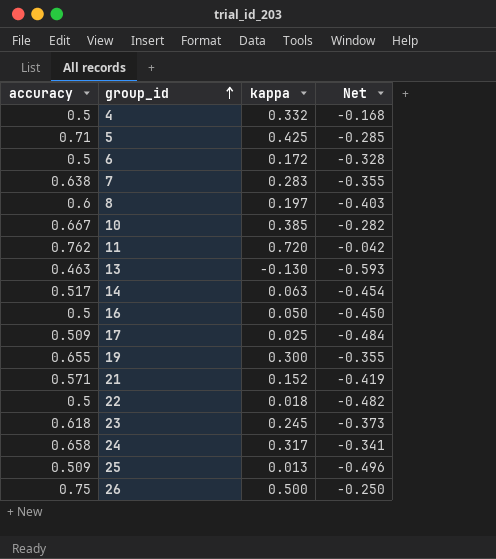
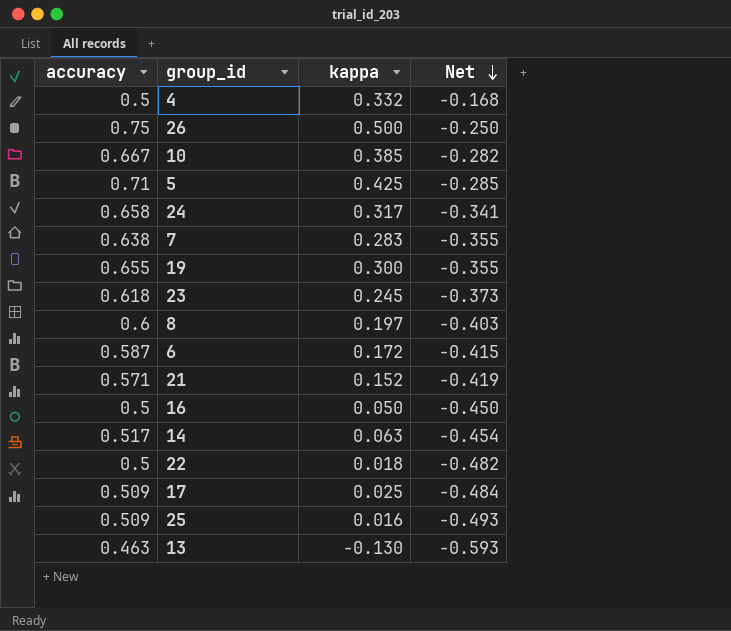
row order: group_id ascending -> Net descending
row 11: 0.762 | 0.720 | -0.042 -> none
6 | accuracy: 0.5 -> 0.587
6 | Net: -0.328 -> -0.415
25 | kappa: 0.013 -> 0.016
25 | Net: -0.496 -> -0.493

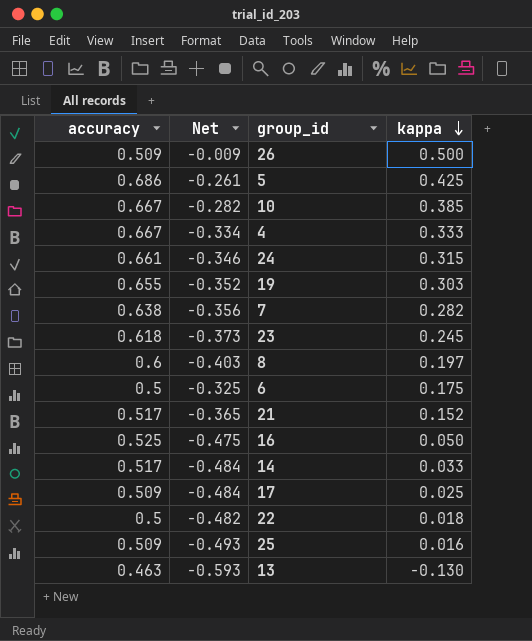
row order: Net descending -> kappa descending
column Net | position: 4 -> 2
26 | accuracy: 0.75 -> 0.509
26 | Net: -0.250 -> -0.009
5 | accuracy: 0.71 -> 0.686
5 | Net: -0.285 -> -0.261
4 | accuracy: 0.5 -> 0.667
4 | Net: -0.168 -> -0.334
4 | kappa: 0.332 -> 0.333
24 | accuracy: 0.658 -> 0.661
24 | Net: -0.341 -> -0.346
24 | kappa: 0.317 -> 0.315
19 | Net: -0.355 -> -0.352
19 | kappa: 0.300 -> 0.303
7 | Net: -0.355 -> -0.356
7 | kappa: 0.283 -> 0.282
6 | accuracy: 0.587 -> 0.5
6 | Net: -0.415 -> -0.325
6 | kappa: 0.172 -> 0.175
21 | accuracy: 0.571 -> 0.517
21 | Net: -0.419 -> -0.365
16 | accuracy: 0.5 -> 0.525
16 | Net: -0.450 -> -0.475
14 | Net: -0.454 -> -0.484
14 | kappa: 0.063 -> 0.033

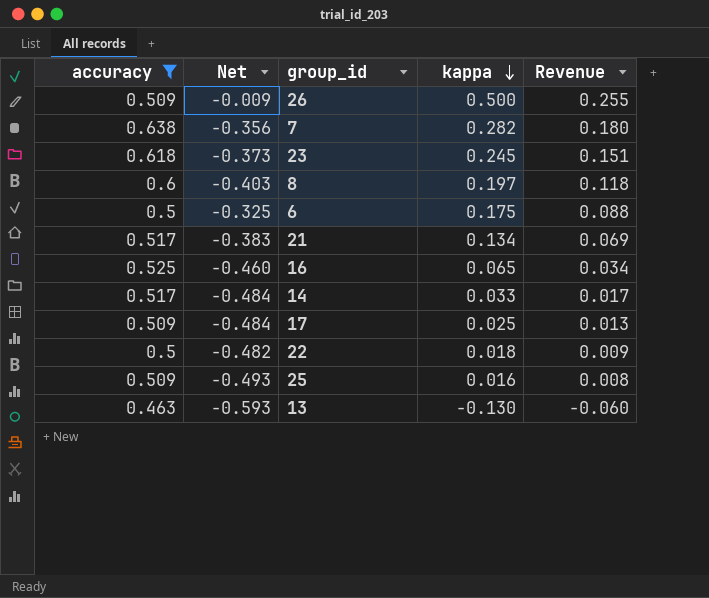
filter: none -> accuracy <= 0.638
column Revenue | formula: none -> [accuracy] * [kappa]
21 | Net: -0.365 -> -0.383
21 | kappa: 0.152 -> 0.134
16 | Net: -0.475 -> -0.460
16 | kappa: 0.050 -> 0.065

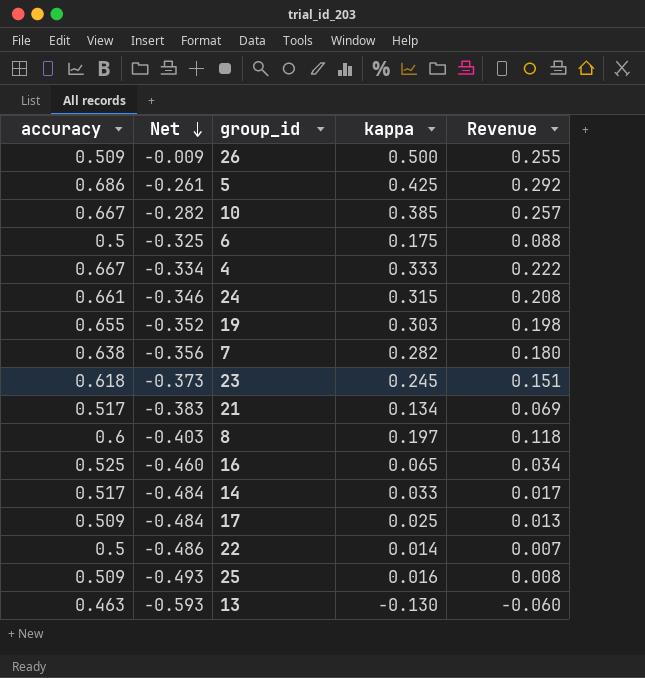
filter: accuracy <= 0.638 -> none
row order: kappa descending -> Net descending
22 | Net: -0.482 -> -0.486
22 | kappa: 0.018 -> 0.014
22 | Revenue: 0.009 -> 0.007

